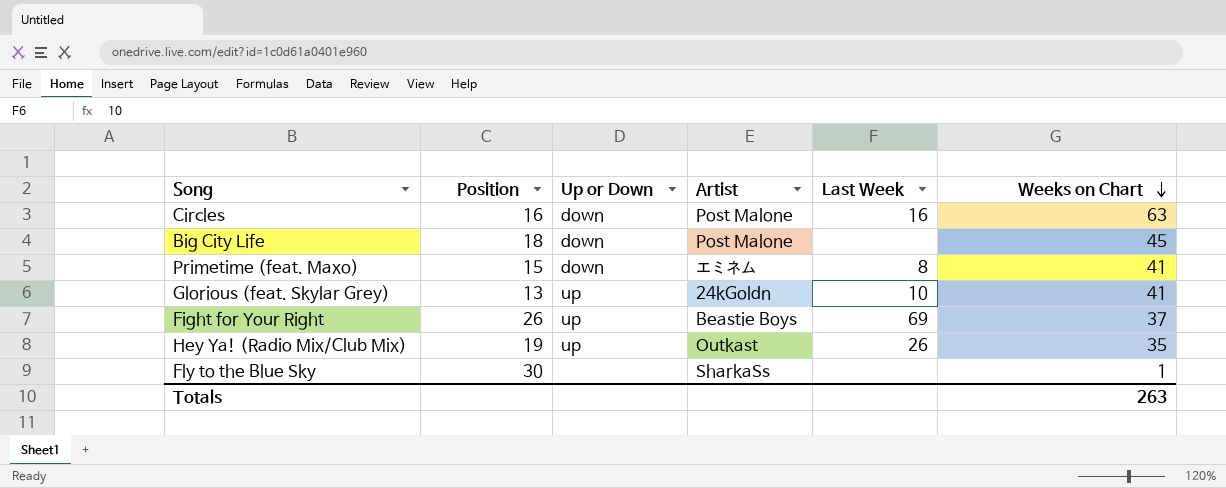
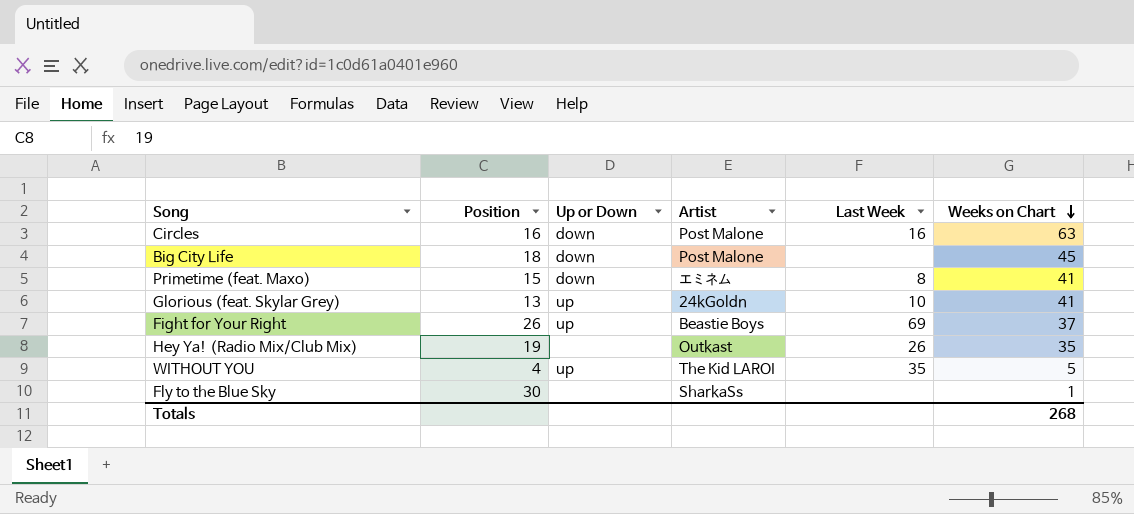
Hey Ya! (Radio Mix/Club Mix) | Up or Down: up -> none
row WITHOUT YOU: none -> 4 | up | The Kid LAROI | 35 | 5
Totals | Weeks on Chart: 263 -> 268

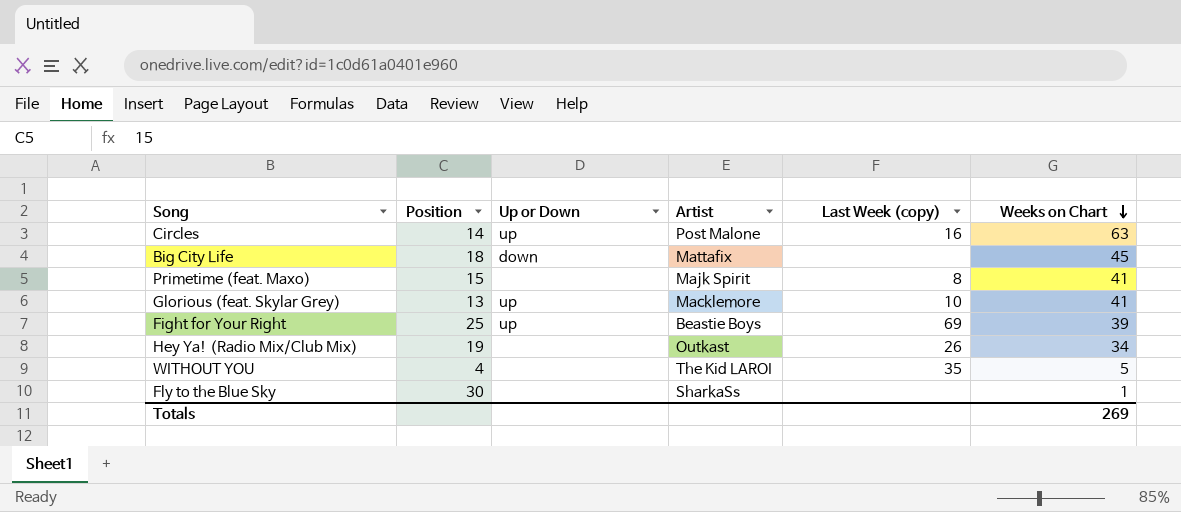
column name: Last Week -> Last Week (copy)
Circles | Position: 16 -> 14
Circles | Up or Down: down -> up
Big City Life | Artist: Post Malone -> Mattafix
Primetime (feat. Maxo) | Up or Down: down -> none
Primetime (feat. Maxo) | Artist: エミネム -> Majk Spirit
Glorious (feat. Skylar Grey) | Artist: 24kGoldn -> Macklemore
Fight for Your Right | Position: 26 -> 25
Fight for Your Right | Weeks on Chart: 37 -> 39
Hey Ya! (Radio Mix/Club Mix) | Weeks on Chart: 35 -> 34
WITHOUT YOU | Up or Down: up -> none
Totals | Weeks on Chart: 268 -> 269

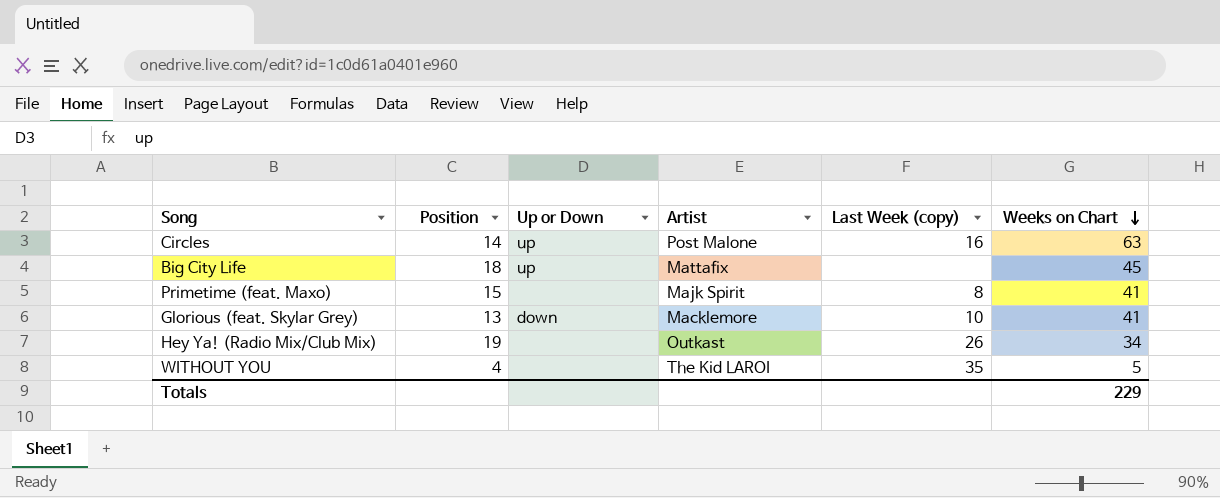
row Fight for Your Right: 25 | up | Beastie Boys | 69 | 39 -> none
row Fly to the Blue Sky: 30 | none | SharkaSs | none | 1 -> none
Big City Life | Up or Down: down -> up
Glorious (feat. Skylar Grey) | Up or Down: up -> down
Totals | Weeks on Chart: 269 -> 229

